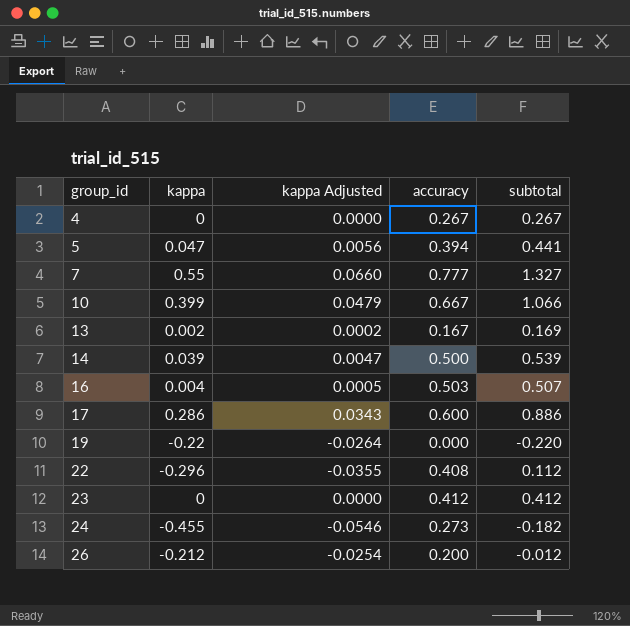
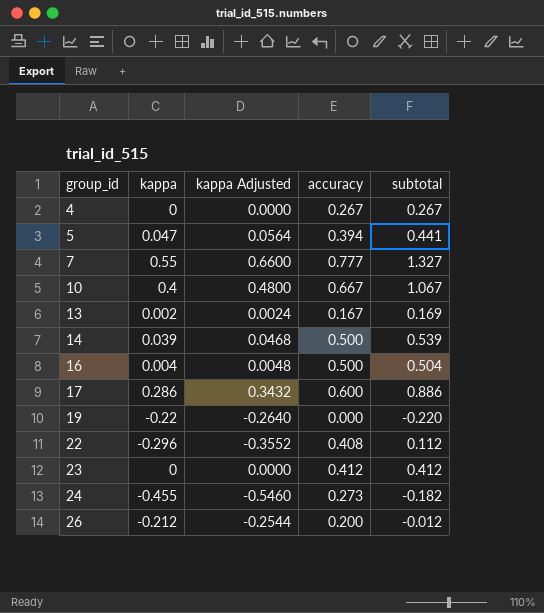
column kappa Adjusted | formula: [kappa] * 0.12 -> [kappa] * 1.2
10 | kappa: 0.399 -> 0.4
10 | subtotal: 1.066 -> 1.067
16 | accuracy: 0.503 -> 0.500
16 | subtotal: 0.507 -> 0.504

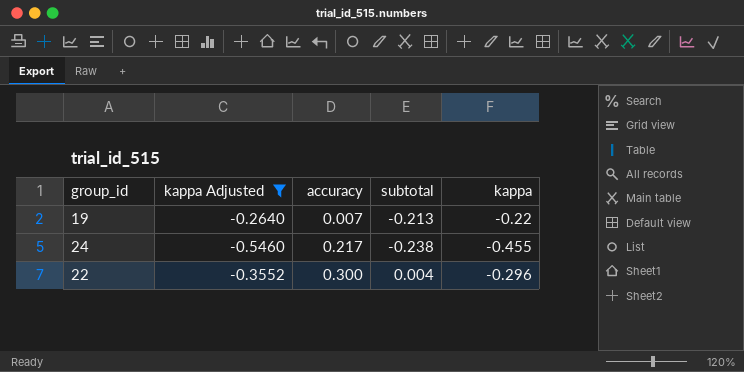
filter: none -> kappa Adjusted <= -0.2640
row order: group_id ascending -> accuracy ascending
column kappa | position: 2 -> 5
19 | accuracy: 0.000 -> 0.007
19 | subtotal: -0.220 -> -0.213
24 | accuracy: 0.273 -> 0.217
24 | subtotal: -0.182 -> -0.238
22 | accuracy: 0.408 -> 0.300
22 | subtotal: 0.112 -> 0.004

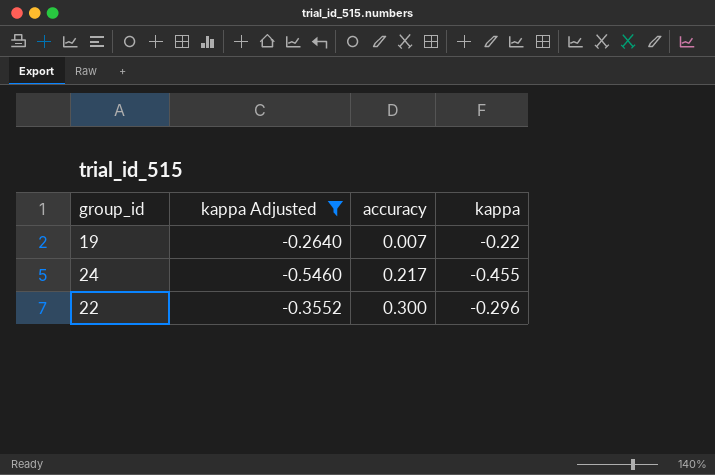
column subtotal | formula: [accuracy] + [kappa] -> none

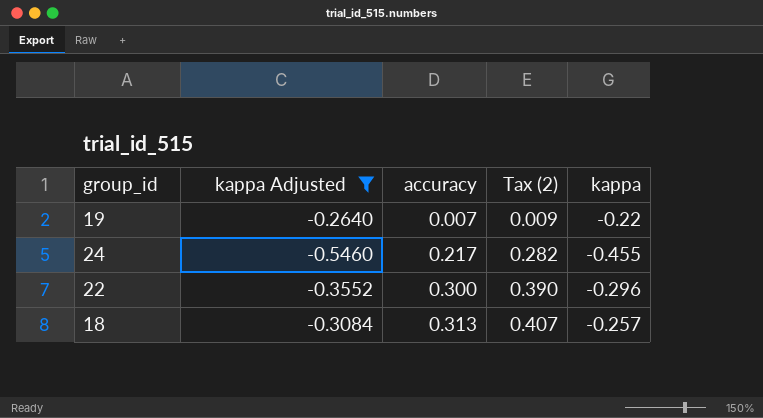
column Tax (2) | formula: none -> [accuracy] * 1.3
row 18: none -> -0.3084 | 0.313 | 0.407 | -0.257

